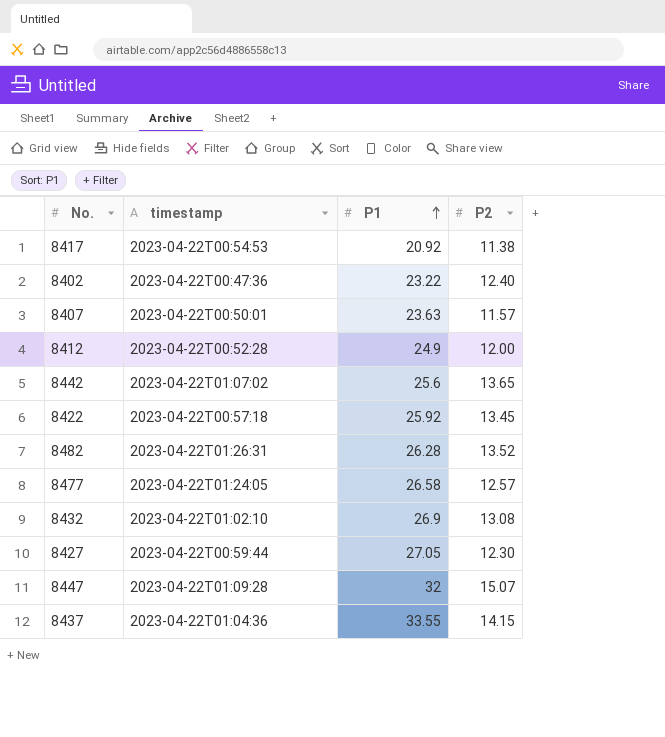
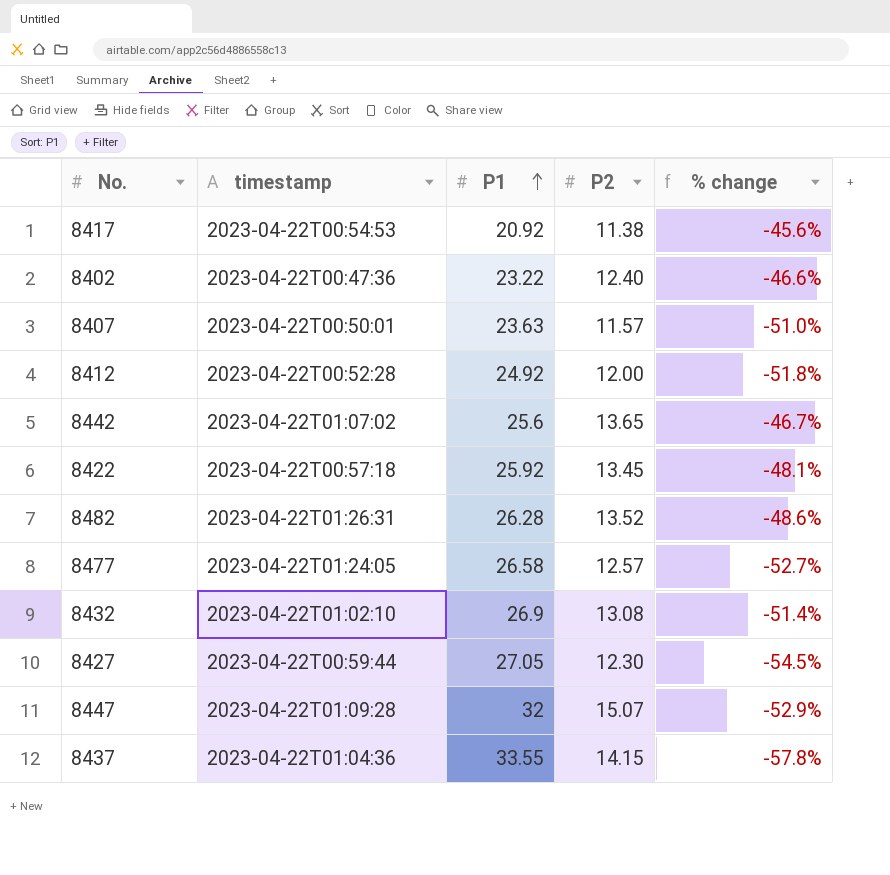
column % change | formula: none -> ([P2] - [P1]) / [P1]
8412 | P1: 24.9 -> 24.92

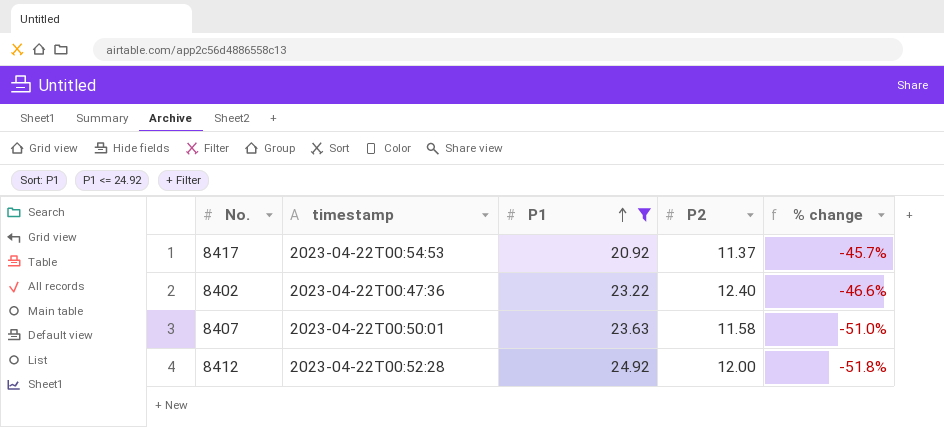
filter: none -> P1 <= 24.92
8417 | P2: 11.38 -> 11.37
8417 | % change: -45.6% -> -45.7%
8407 | P2: 11.57 -> 11.58

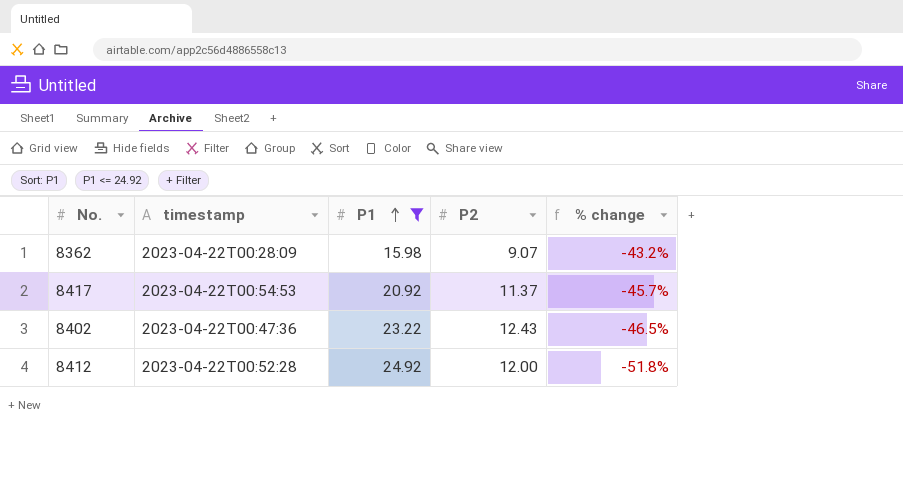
row 8407: 2023-04-22T00:50:01 | 23.63 | 11.58 | -51.0% -> none
row 8362: none -> 2023-04-22T00:28:09 | 15.98 | 9.07 | -43.2%
8402 | P2: 12.40 -> 12.43
8402 | % change: -46.6% -> -46.5%

